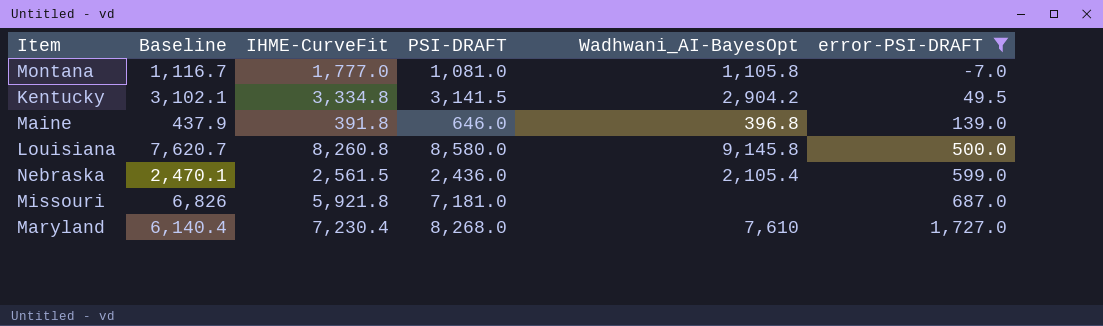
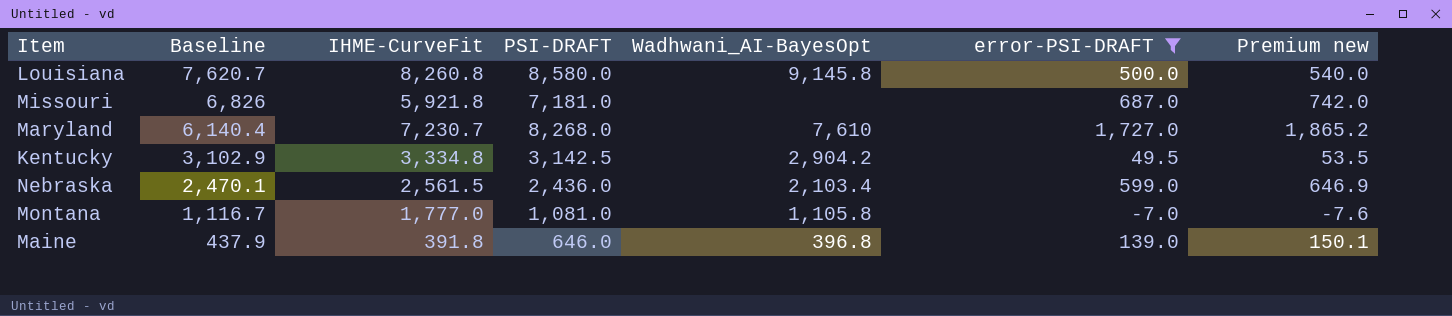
row order: error-PSI-DRAFT ascending -> Baseline descending
column Premium new | formula: none -> [error-PSI-DRAFT] * 1.08
Maryland | IHME-CurveFit: 7,230.4 -> 7,230.7
Kentucky | Baseline: 3,102.1 -> 3,102.9
Kentucky | PSI-DRAFT: 3,141.5 -> 3,142.5
Nebraska | Wadhwani_AI-BayesOpt: 2,105.4 -> 2,103.4

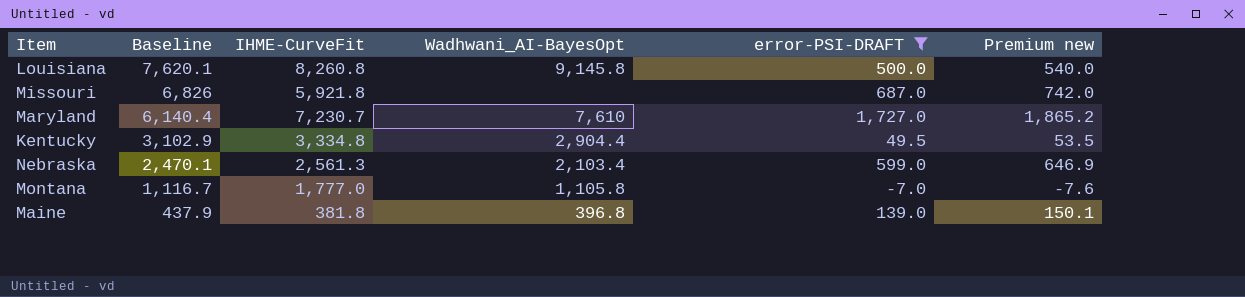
column PSI-DRAFT | position: 4 -> none
Louisiana | Baseline: 7,620.7 -> 7,620.1
Kentucky | Wadhwani_AI-BayesOpt: 2,904.2 -> 2,904.4
Nebraska | IHME-CurveFit: 2,561.5 -> 2,561.3
Maine | IHME-CurveFit: 391.8 -> 381.8

